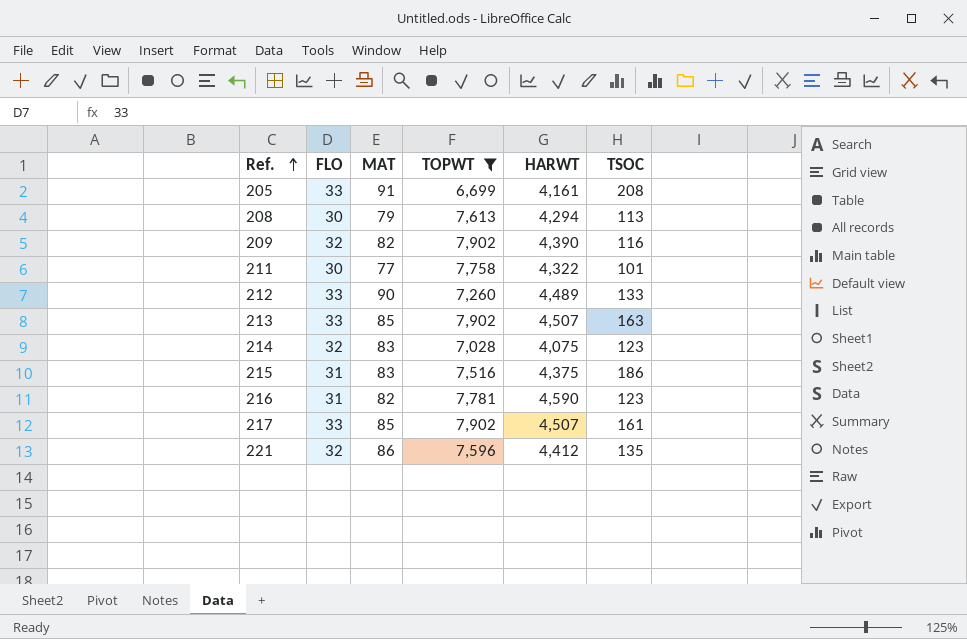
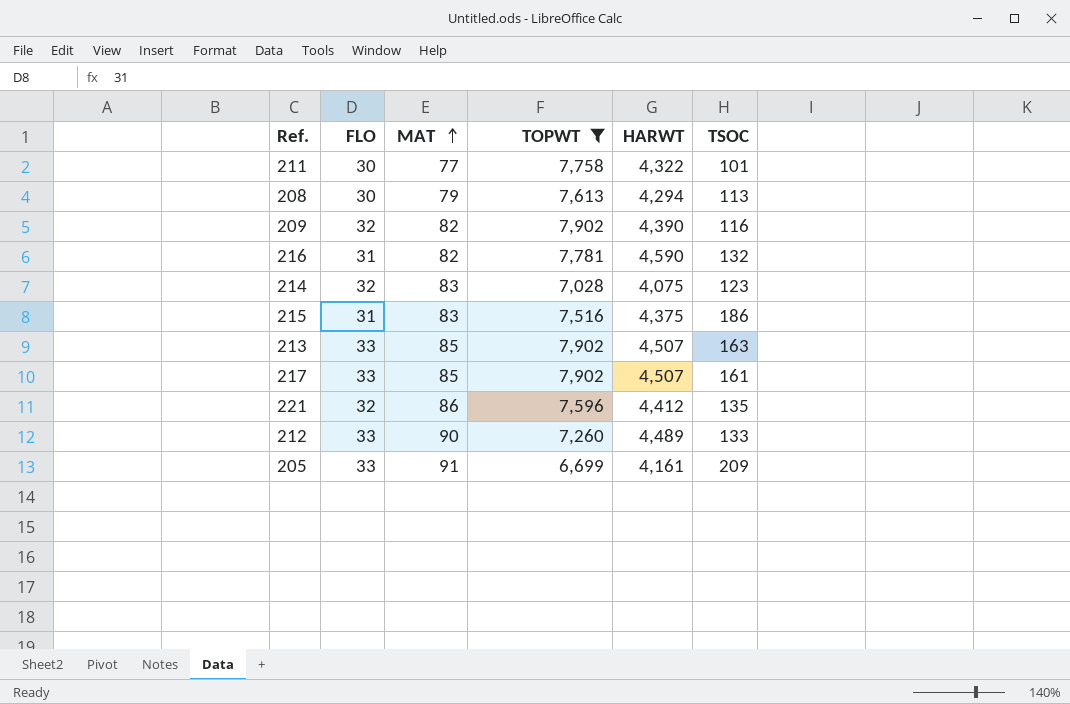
row order: Ref. ascending -> MAT ascending
216 | TSOC: 123 -> 132
205 | TSOC: 208 -> 209

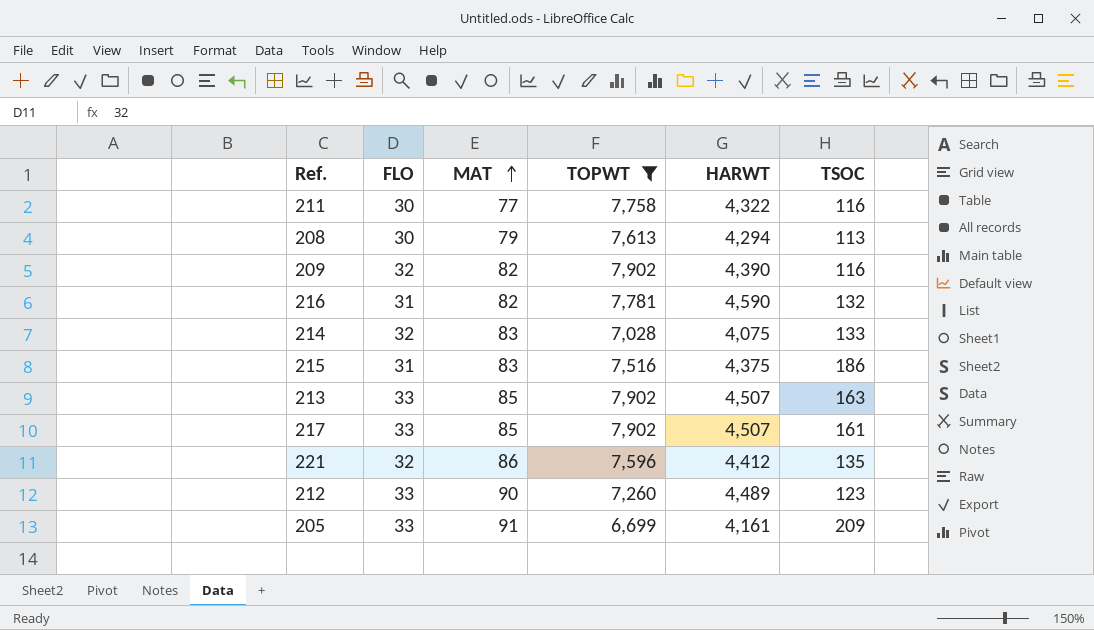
211 | TSOC: 101 -> 116
214 | TSOC: 123 -> 133
212 | TSOC: 133 -> 123

